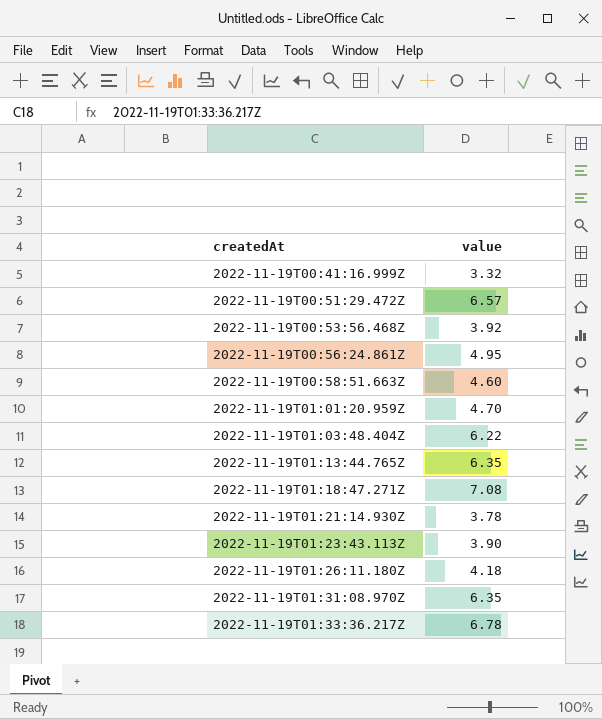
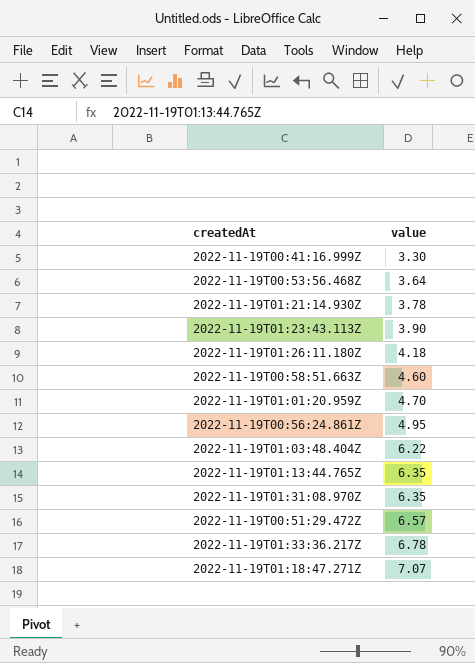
row order: createdAt ascending -> value ascending
2022-11-19T00:41:16.999Z | value: 3.32 -> 3.30
2022-11-19T00:53:56.468Z | value: 3.92 -> 3.64
2022-11-19T01:18:47.271Z | value: 7.08 -> 7.07

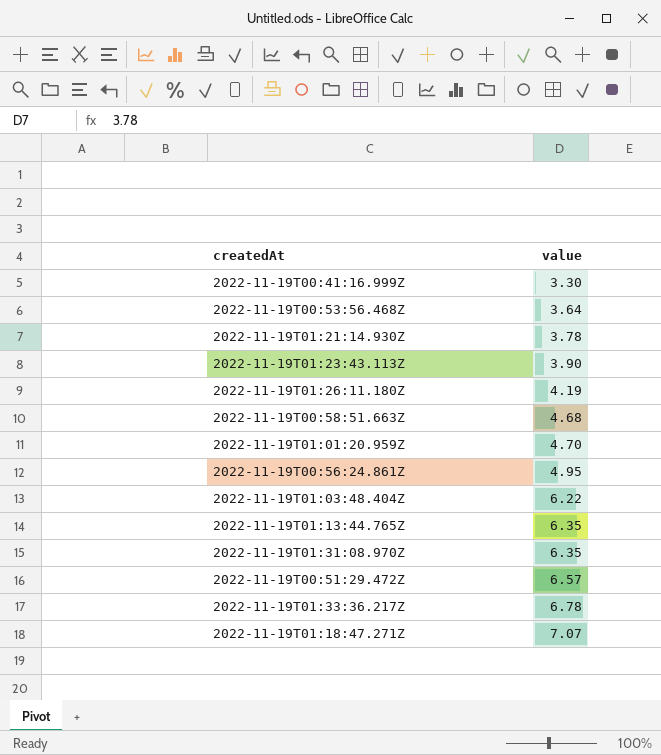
2022-11-19T01:26:11.180Z | value: 4.18 -> 4.19
2022-11-19T00:58:51.663Z | value: 4.60 -> 4.68

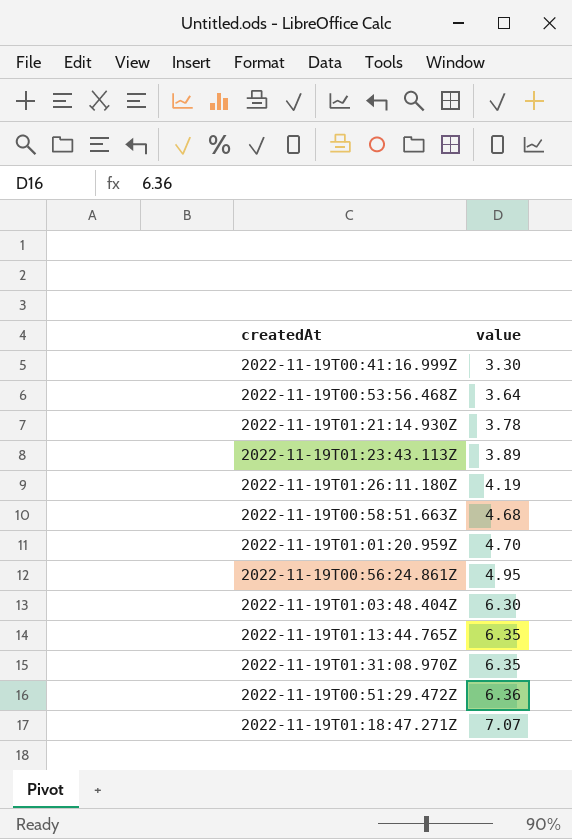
row 2022-11-19T01:33:36.217Z: 6.78 -> none
2022-11-19T01:23:43.113Z | value: 3.90 -> 3.89
2022-11-19T01:03:48.404Z | value: 6.22 -> 6.30
2022-11-19T00:51:29.472Z | value: 6.57 -> 6.36

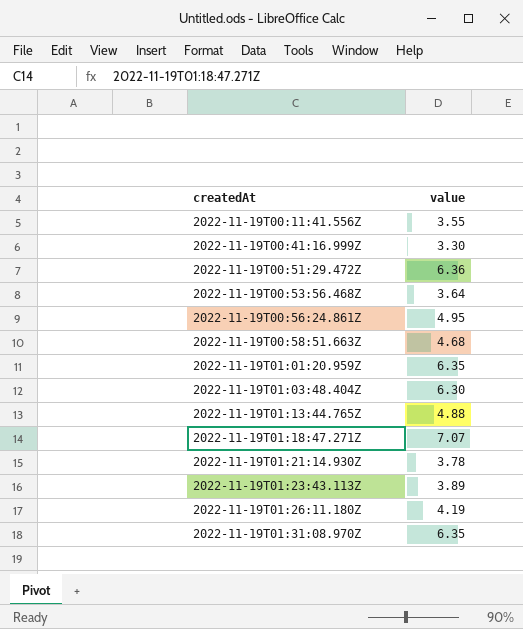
row order: value ascending -> createdAt ascending
row 2022-11-19T00:11:41.556Z: none -> 3.55
2022-11-19T01:01:20.959Z | value: 4.70 -> 6.35
2022-11-19T01:13:44.765Z | value: 6.35 -> 4.88

